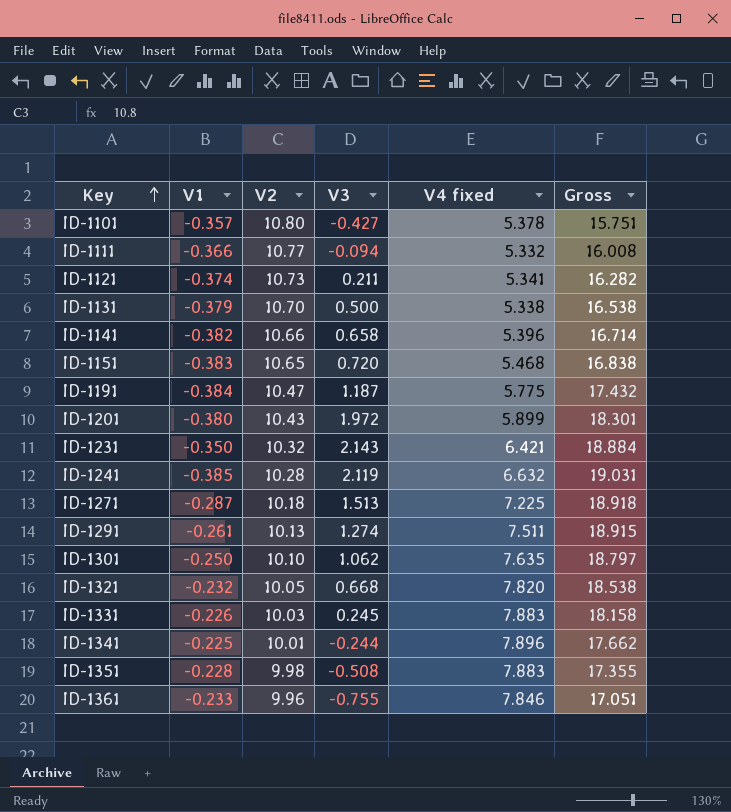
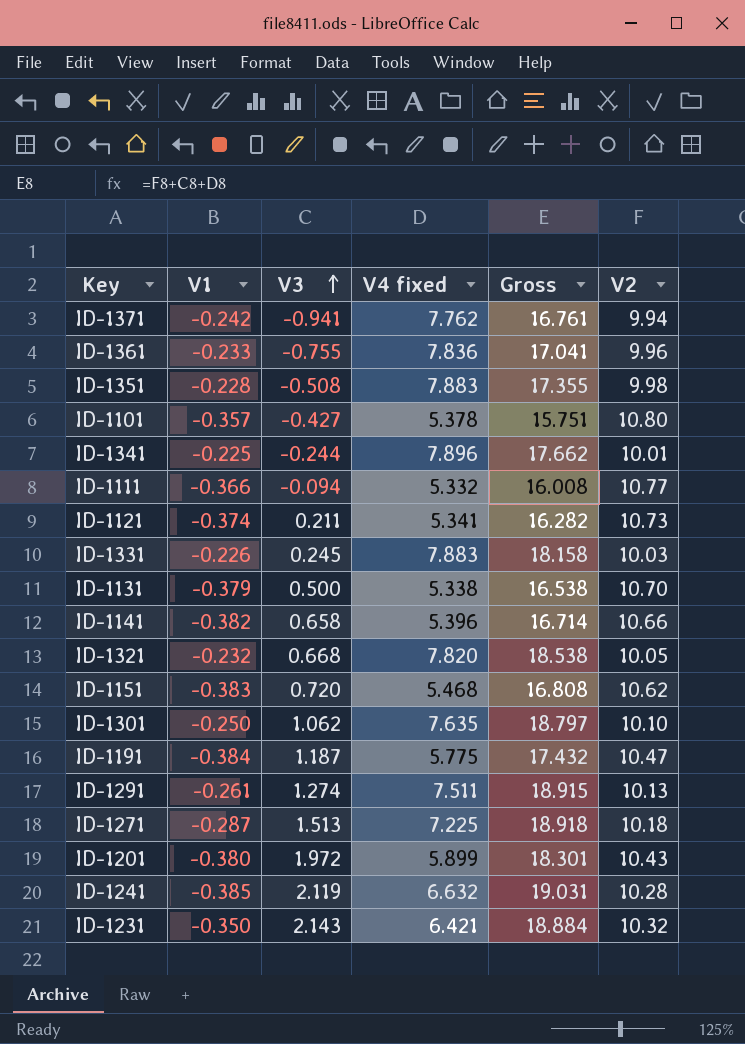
row order: Key ascending -> V3 ascending
column V2 | position: 3 -> 6
row ID-1371: none -> -0.242 | -0.941 | 7.762 | 16.761 | 9.94
ID-1361 | V4 fixed: 7.846 -> 7.836
ID-1361 | Gross: 17.051 -> 17.041
ID-1151 | Gross: 16.838 -> 16.808
ID-1151 | V2: 10.65 -> 10.62

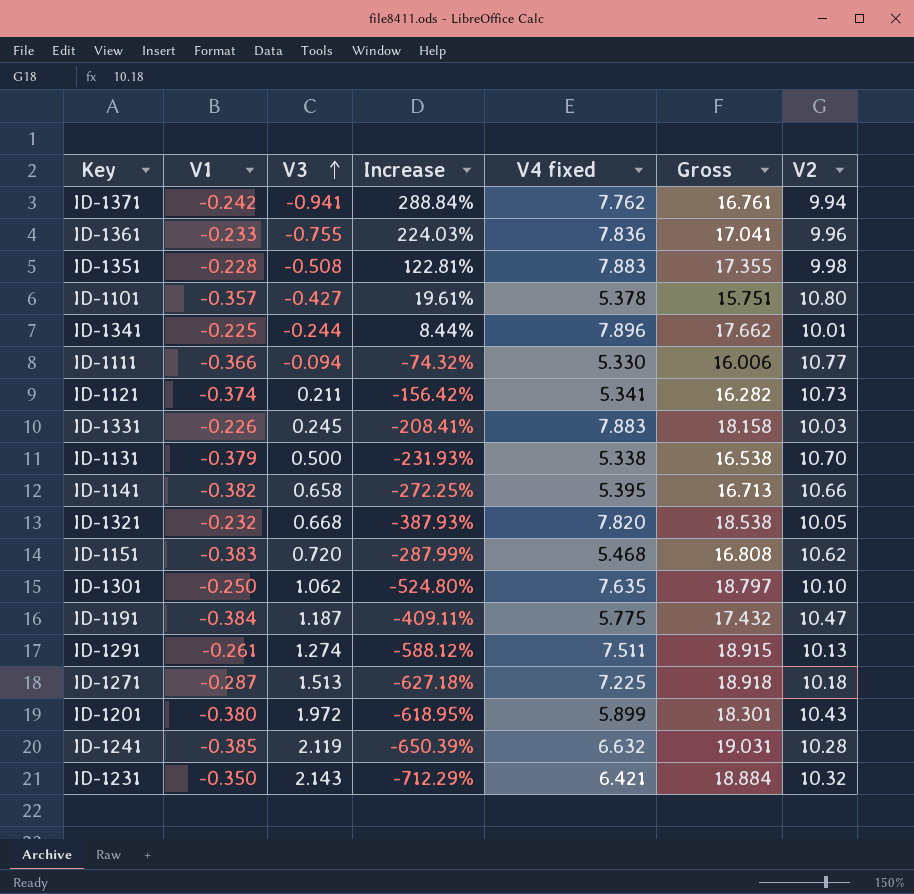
column Increase | formula: none -> ([V3] - [V1]) / [V1]
ID-1111 | V4 fixed: 5.332 -> 5.330
ID-1111 | Gross: 16.008 -> 16.006
ID-1141 | V4 fixed: 5.396 -> 5.395
ID-1141 | Gross: 16.714 -> 16.713

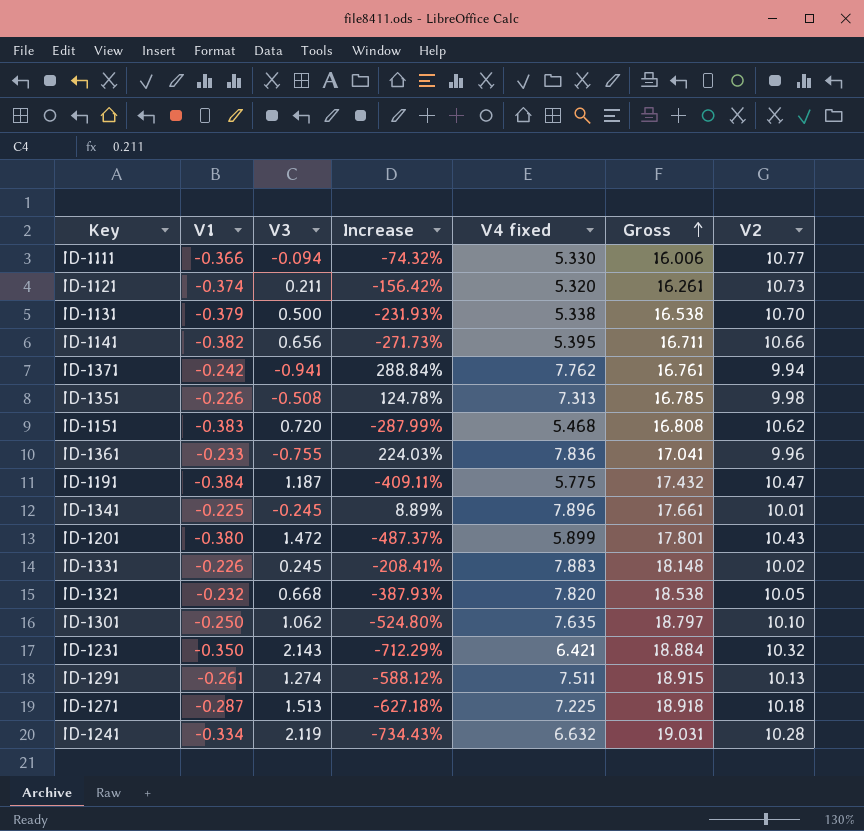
row order: V3 ascending -> Gross ascending
row ID-1101: -0.357 | -0.427 | 19.61% | 5.378 | 15.751 | 10.80 -> none
ID-1121 | V4 fixed: 5.341 -> 5.320
ID-1121 | Gross: 16.282 -> 16.261
ID-1141 | V3: 0.658 -> 0.656
ID-1141 | Increase: -272.25% -> -271.73%
ID-1141 | Gross: 16.713 -> 16.711
ID-1351 | V1: -0.228 -> -0.226
ID-1351 | Increase: 122.81% -> 124.78%
ID-1351 | V4 fixed: 7.883 -> 7.313
ID-1351 | Gross: 17.355 -> 16.785
ID-1341 | V3: -0.244 -> -0.245
ID-1341 | Increase: 8.44% -> 8.89%
ID-1341 | Gross: 17.662 -> 17.661
ID-1201 | V3: 1.972 -> 1.472
ID-1201 | Increase: -618.95% -> -487.37%
ID-1201 | Gross: 18.301 -> 17.801
ID-1331 | Gross: 18.158 -> 18.148
ID-1331 | V2: 10.03 -> 10.02
ID-1241 | V1: -0.385 -> -0.334
ID-1241 | Increase: -650.39% -> -734.43%

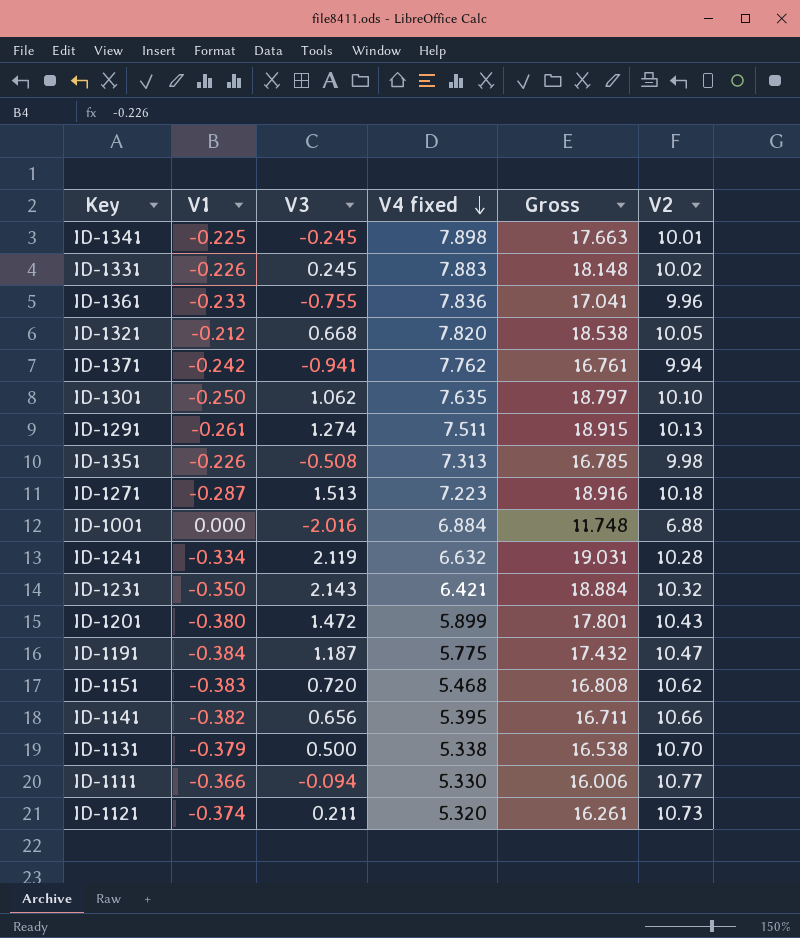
row order: Gross ascending -> V4 fixed descending
column Increase | formula: ([V3] - [V1]) / [V1] -> none
ID-1341 | V4 fixed: 7.896 -> 7.898
ID-1341 | Gross: 17.661 -> 17.663
ID-1321 | V1: -0.232 -> -0.212
ID-1271 | V4 fixed: 7.225 -> 7.223
ID-1271 | Gross: 18.918 -> 18.916
row ID-1001: none -> 0.000 | -2.016 | 6.884 | 11.748 | 6.88

